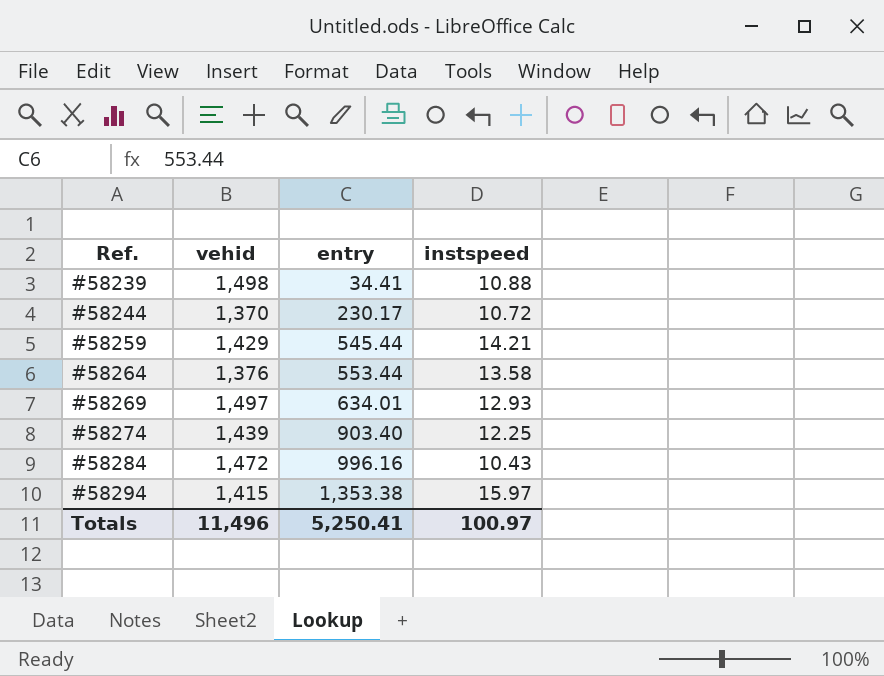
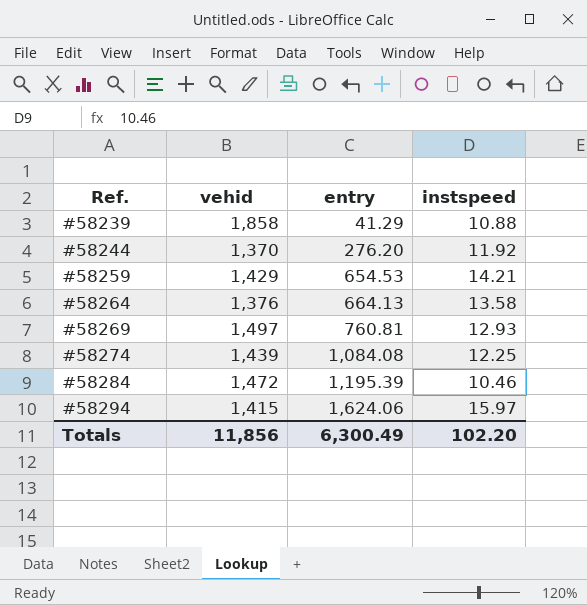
#58239 | vehid: 1,498 -> 1,858
#58239 | entry: 34.41 -> 41.29
#58244 | entry: 230.17 -> 276.20
#58244 | instspeed: 10.72 -> 11.92
#58259 | entry: 545.44 -> 654.53
#58264 | entry: 553.44 -> 664.13
#58269 | entry: 634.01 -> 760.81
#58274 | entry: 903.40 -> 1,084.08
#58284 | entry: 996.16 -> 1,195.39
#58284 | instspeed: 10.43 -> 10.46
#58294 | entry: 1,353.38 -> 1,624.06
Totals | vehid: 11,496 -> 11,856
Totals | entry: 5,250.41 -> 6,300.49
Totals | instspeed: 100.97 -> 102.20

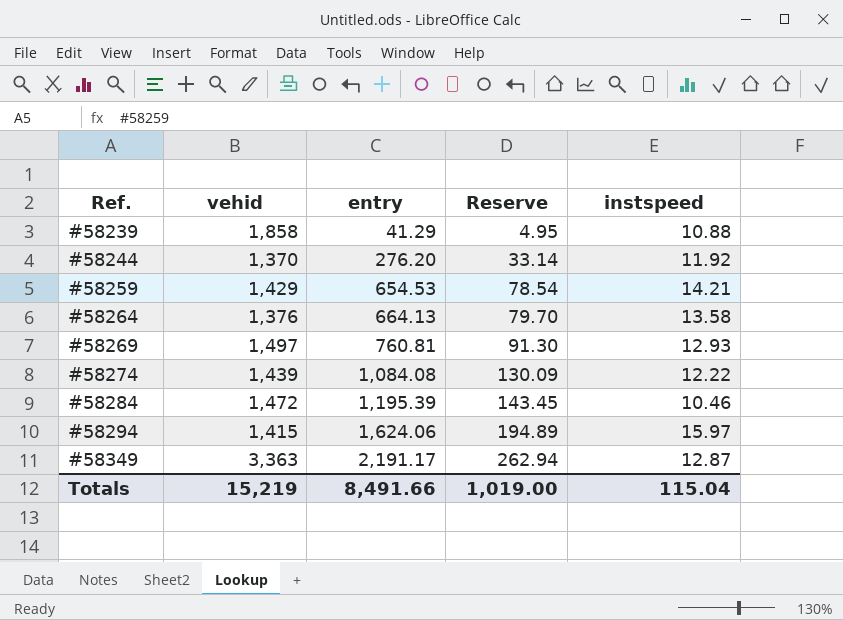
column Reserve | formula: none -> [entry] * 0.12
#58274 | instspeed: 12.25 -> 12.22
row #58349: none -> 3,363 | 2,191.17 | 262.94 | 12.87
Totals | vehid: 11,856 -> 15,219
Totals | entry: 6,300.49 -> 8,491.66
Totals | instspeed: 102.20 -> 115.04

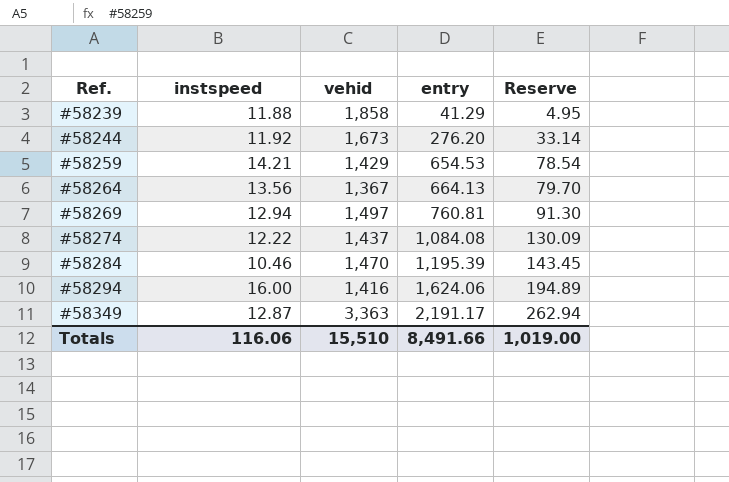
column instspeed | position: 5 -> 2
#58239 | instspeed: 10.88 -> 11.88
#58244 | vehid: 1,370 -> 1,673
#58264 | instspeed: 13.58 -> 13.56
#58264 | vehid: 1,376 -> 1,367
#58269 | instspeed: 12.93 -> 12.94
#58274 | vehid: 1,439 -> 1,437
#58284 | vehid: 1,472 -> 1,470
#58294 | instspeed: 15.97 -> 16.00
#58294 | vehid: 1,415 -> 1,416
Totals | instspeed: 115.04 -> 116.06
Totals | vehid: 15,219 -> 15,510

